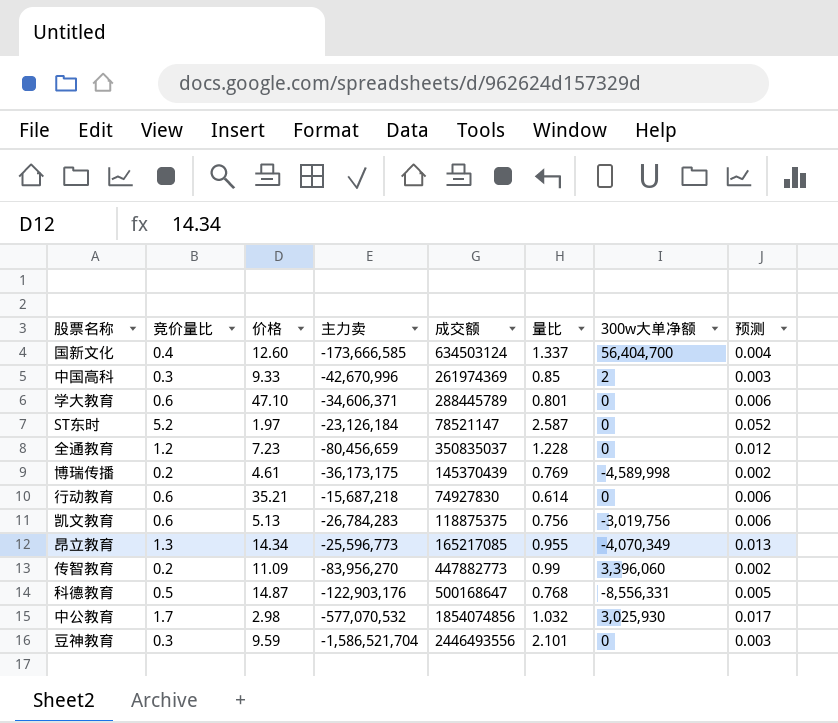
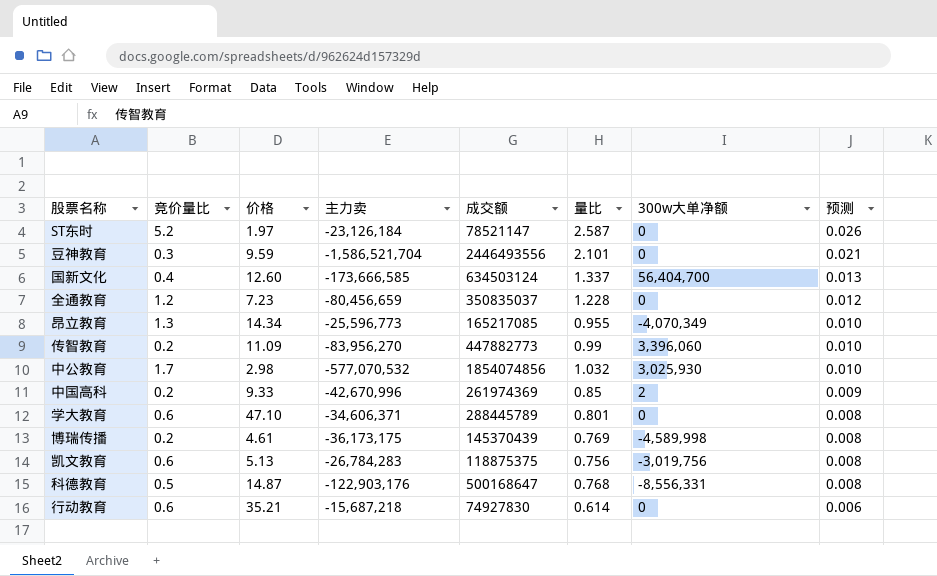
row order: none -> 预测 descending
column 预测 | formula: [竞价量比] * 0.01 -> [量比] * 0.01
中国高科 | 竞价量比: 0.3 -> 0.2

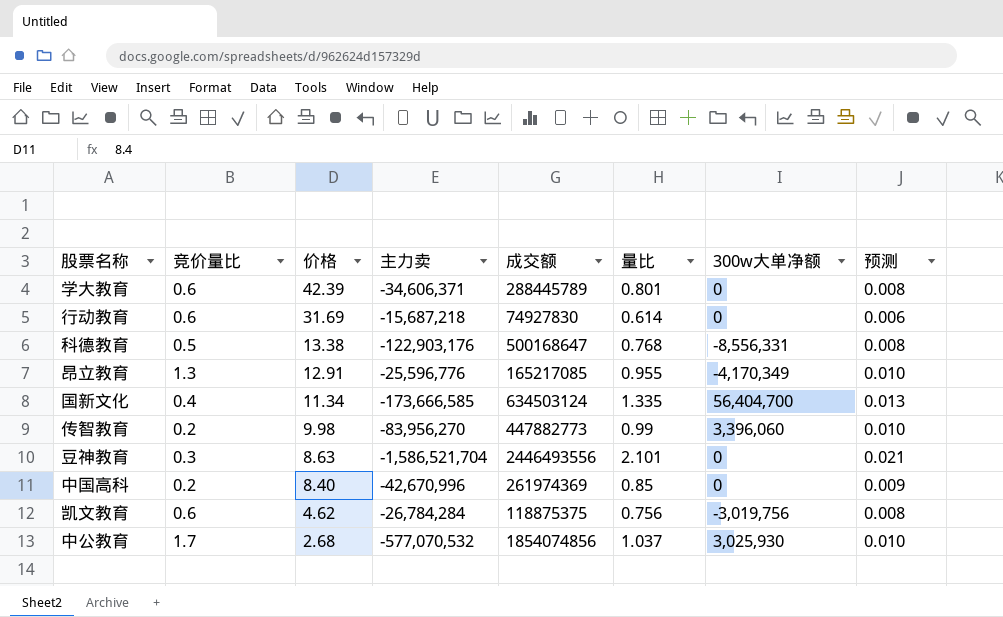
row order: 预测 descending -> 价格 descending
row ST东时: 5.2 | 1.97 | -23,126,184 | 78521147 | 2.587 | 0 | 0.026 -> none
row 全通教育: 1.2 | 7.23 | -80,456,659 | 350835037 | 1.228 | 0 | 0.012 -> none
row 博瑞传播: 0.2 | 4.61 | -36,173,175 | 145370439 | 0.769 | -4,589,998 | 0.008 -> none
学大教育 | 价格: 47.10 -> 42.39
行动教育 | 价格: 35.21 -> 31.69
科德教育 | 价格: 14.87 -> 13.38
昂立教育 | 价格: 14.34 -> 12.91
昂立教育 | 主力卖: -25,596,773 -> -25,596,776
昂立教育 | 300w大单净额: -4,070,349 -> -4,170,349
国新文化 | 价格: 12.60 -> 11.34
国新文化 | 量比: 1.337 -> 1.335
传智教育 | 价格: 11.09 -> 9.98
豆神教育 | 价格: 9.59 -> 8.63
中国高科 | 价格: 9.33 -> 8.40
中国高科 | 300w大单净额: 2 -> 0
凯文教育 | 价格: 5.13 -> 4.62
凯文教育 | 主力卖: -26,784,283 -> -26,784,284
中公教育 | 价格: 2.98 -> 2.68
中公教育 | 量比: 1.032 -> 1.037

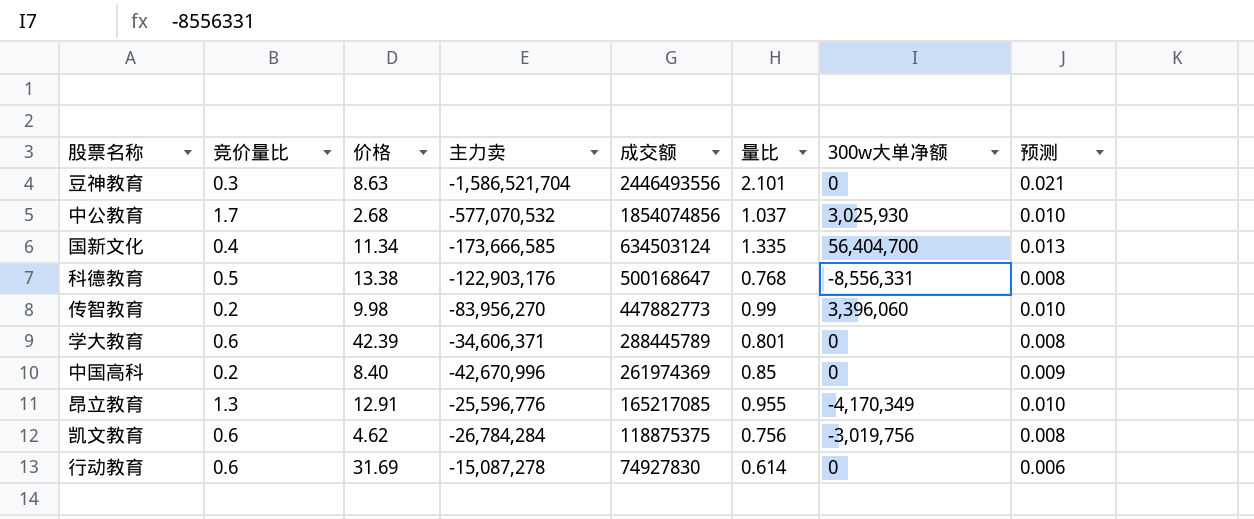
row order: 价格 descending -> 成交额 descending
行动教育 | 主力卖: -15,687,218 -> -15,087,278

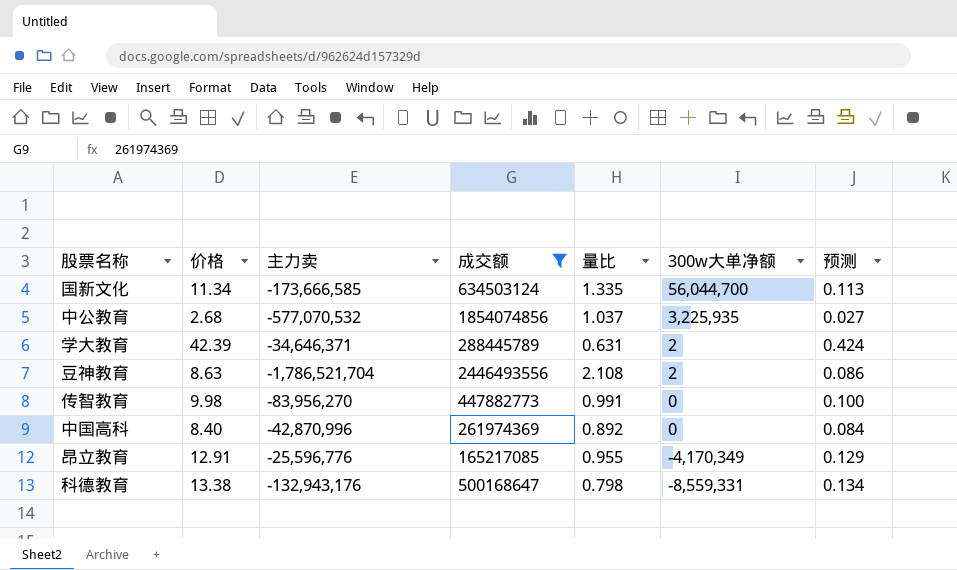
filter: none -> 成交额 >= 165217085
row order: 成交额 descending -> 300w大单净额 descending
column 竞价量比 | position: 2 -> none
column 预测 | formula: [量比] * 0.01 -> [价格] * 0.01
国新文化 | 300w大单净额: 56,404,700 -> 56,044,700
中公教育 | 300w大单净额: 3,025,930 -> 3,225,935
学大教育 | 主力卖: -34,606,371 -> -34,646,371
学大教育 | 量比: 0.801 -> 0.631
学大教育 | 300w大单净额: 0 -> 2
豆神教育 | 主力卖: -1,586,521,704 -> -1,786,521,704
豆神教育 | 量比: 2.101 -> 2.108
豆神教育 | 300w大单净额: 0 -> 2
传智教育 | 量比: 0.99 -> 0.991
传智教育 | 300w大单净额: 3,396,060 -> 0
中国高科 | 主力卖: -42,670,996 -> -42,870,996
中国高科 | 量比: 0.85 -> 0.892
科德教育 | 主力卖: -122,903,176 -> -132,943,176
科德教育 | 量比: 0.768 -> 0.798
科德教育 | 300w大单净额: -8,556,331 -> -8,559,331

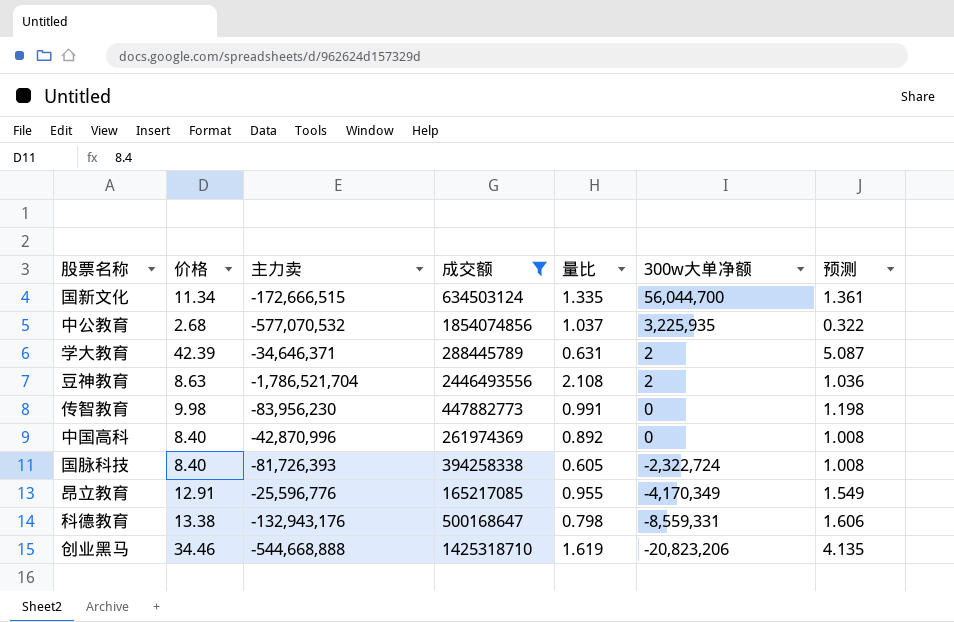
column 预测 | formula: [价格] * 0.01 -> [价格] * 0.12
国新文化 | 主力卖: -173,666,585 -> -172,666,515
传智教育 | 主力卖: -83,956,270 -> -83,956,230
row 国脉科技: none -> 8.40 | -81,726,393 | 394258338 | 0.605 | -2,322,724 | 1.008
row 创业黑马: none -> 34.46 | -544,668,888 | 1425318710 | 1.619 | -20,823,206 | 4.135

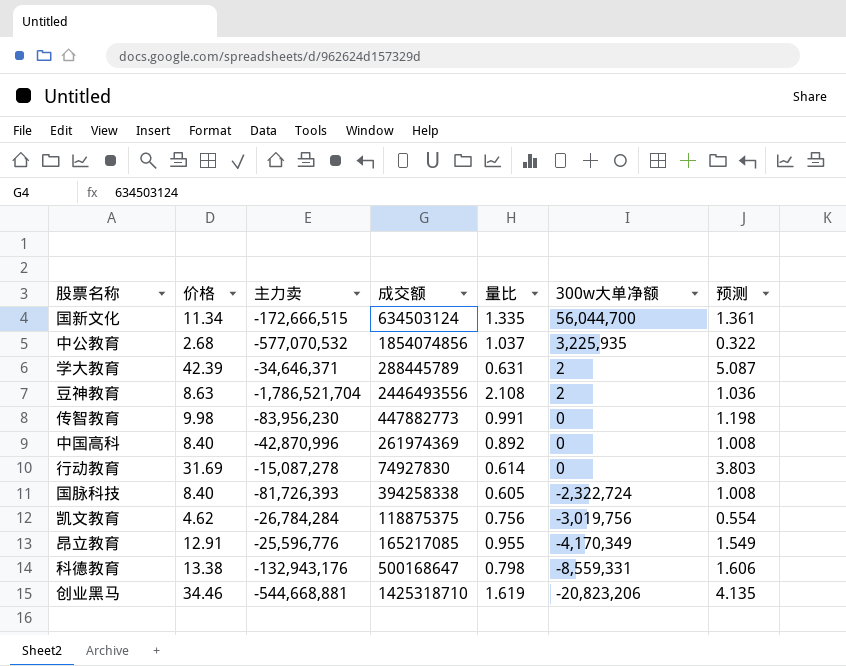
filter: 成交额 >= 165217085 -> none
创业黑马 | 主力卖: -544,668,888 -> -544,668,881

